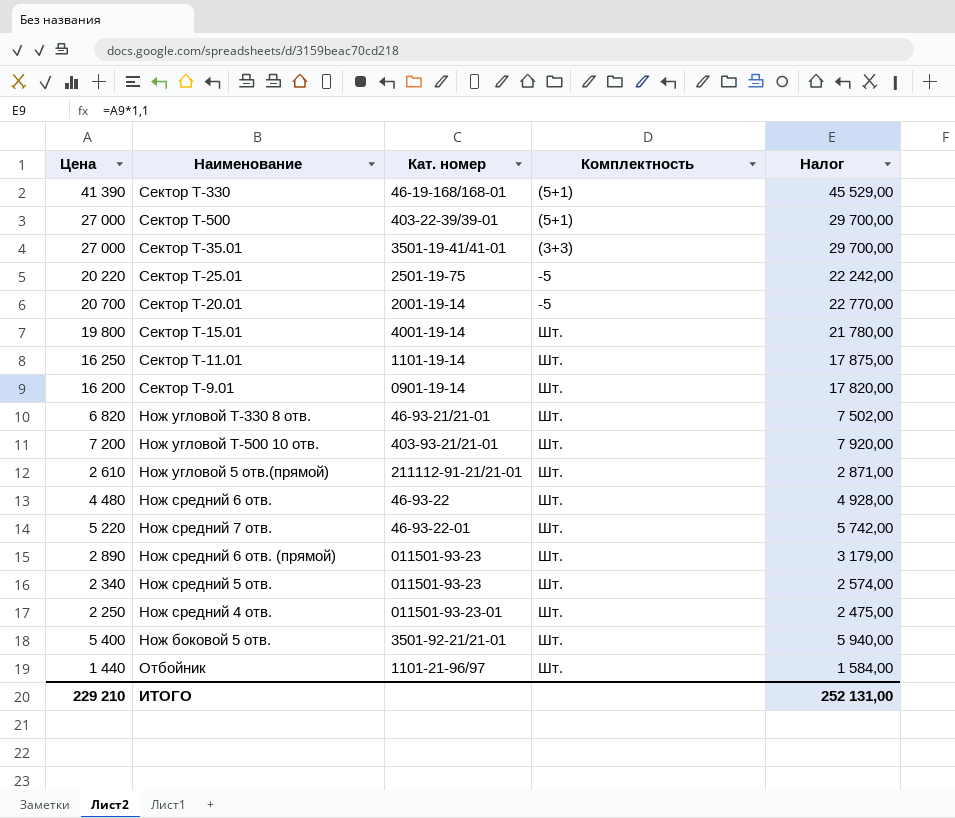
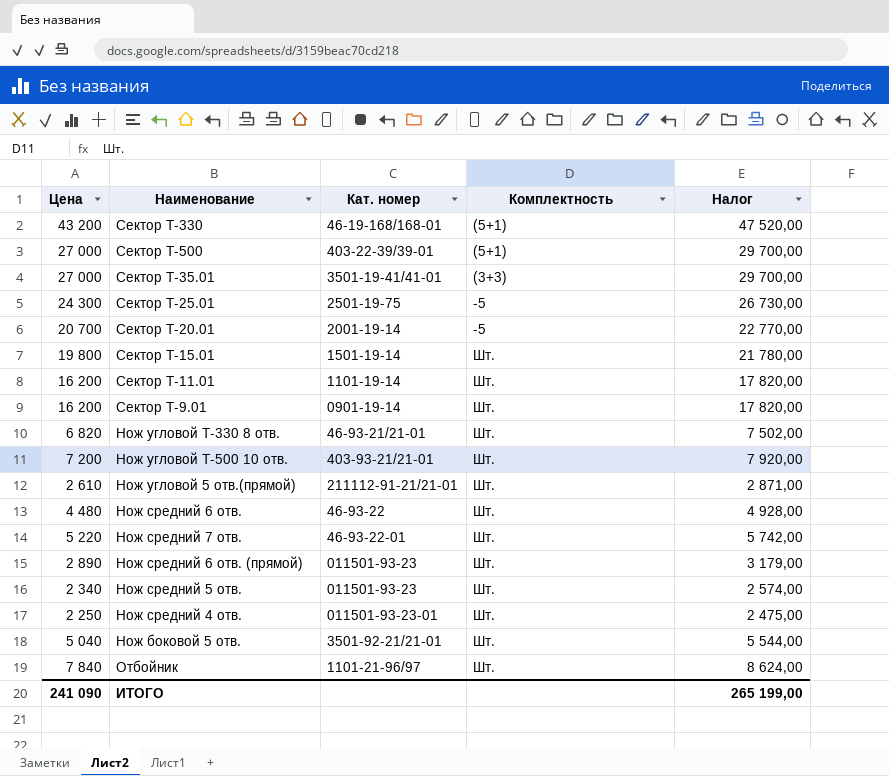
Сектор Т-330 | Цена: 41 390 -> 43 200
Сектор Т-330 | Налог: 45 529,00 -> 47 520,00
Сектор Т-25.01 | Цена: 20 220 -> 24 300
Сектор Т-25.01 | Налог: 22 242,00 -> 26 730,00
Сектор Т-15.01 | Кат. номер: 4001-19-14 -> 1501-19-14
Сектор Т-11.01 | Цена: 16 250 -> 16 200
Сектор Т-11.01 | Налог: 17 875,00 -> 17 820,00
Нож боковой 5 отв. | Цена: 5 400 -> 5 040
Нож боковой 5 отв. | Налог: 5 940,00 -> 5 544,00
Отбойник | Цена: 1 440 -> 7 840
Отбойник | Налог: 1 584,00 -> 8 624,00
ИТОГО | Цена: 229 210 -> 241 090
ИТОГО | Налог: 252 131,00 -> 265 199,00

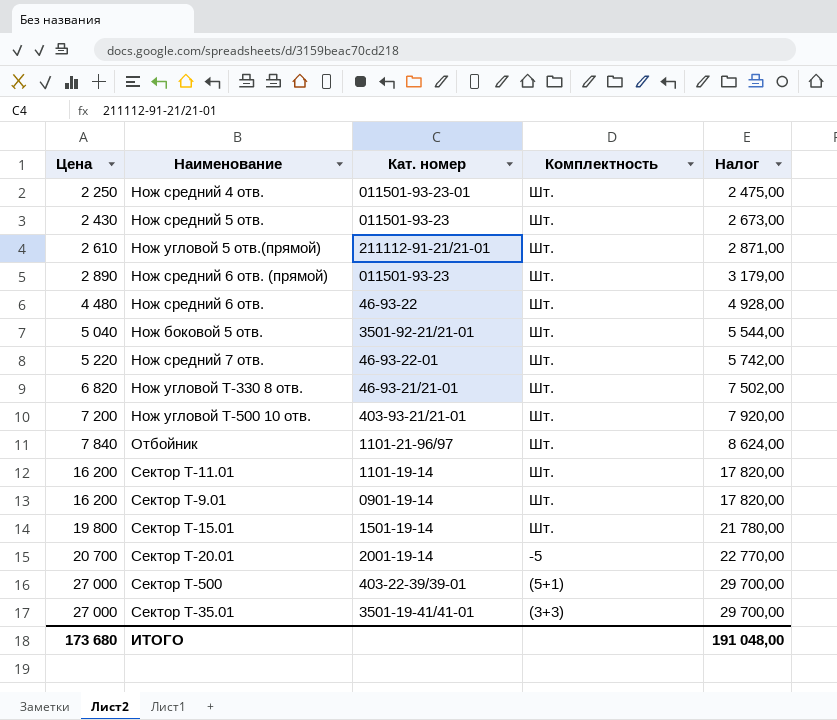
row order: none -> Цена ascending
row Сектор Т-330: 43 200 | 46-19-168/168-01 | (5+1) | 47 520,00 -> none
row Сектор Т-25.01: 24 300 | 2501-19-75 | -5 | 26 730,00 -> none
Нож средний 5 отв. | Цена: 2 340 -> 2 430
Нож средний 5 отв. | Налог: 2 574,00 -> 2 673,00
ИТОГО | Цена: 241 090 -> 173 680
ИТОГО | Налог: 265 199,00 -> 191 048,00

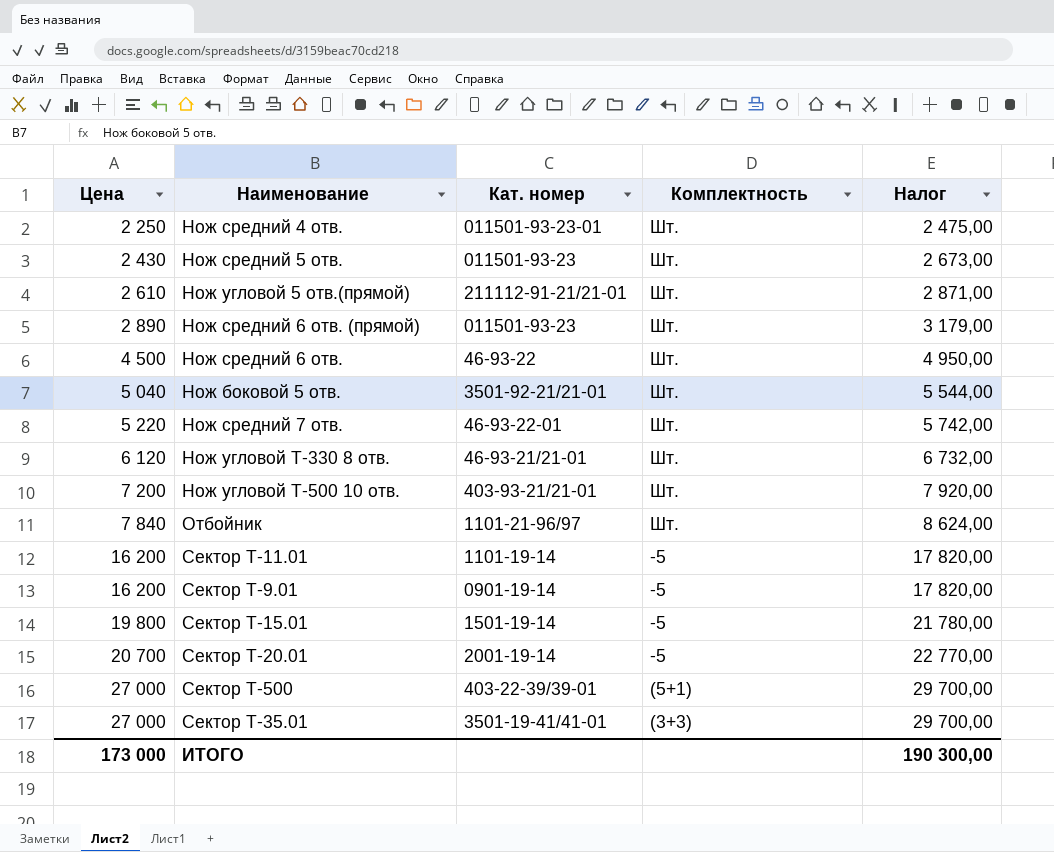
Нож средний 6 отв. | Цена: 4 480 -> 4 500
Нож средний 6 отв. | Налог: 4 928,00 -> 4 950,00
Нож угловой Т-330 8 отв. | Цена: 6 820 -> 6 120
Нож угловой Т-330 8 отв. | Налог: 7 502,00 -> 6 732,00
Сектор Т-11.01 | Комплектность: Шт. -> -5
Сектор Т-9.01 | Комплектность: Шт. -> -5
Сектор Т-15.01 | Комплектность: Шт. -> -5
ИТОГО | Цена: 173 680 -> 173 000
ИТОГО | Налог: 191 048,00 -> 190 300,00

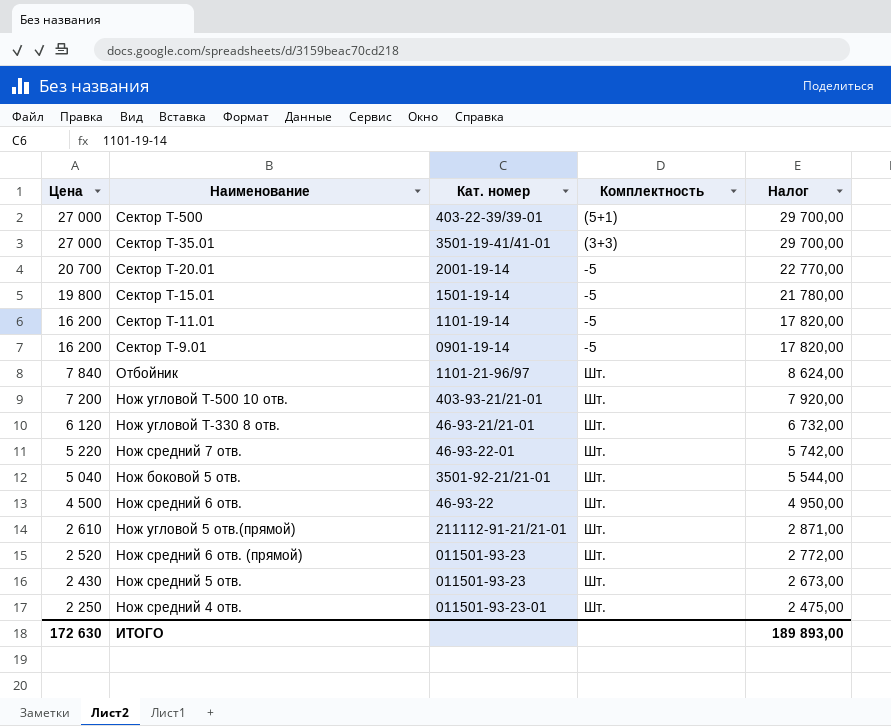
row order: Цена ascending -> Цена descending
Нож средний 6 отв. (прямой) | Цена: 2 890 -> 2 520
Нож средний 6 отв. (прямой) | Налог: 3 179,00 -> 2 772,00
ИТОГО | Цена: 173 000 -> 172 630
ИТОГО | Налог: 190 300,00 -> 189 893,00

